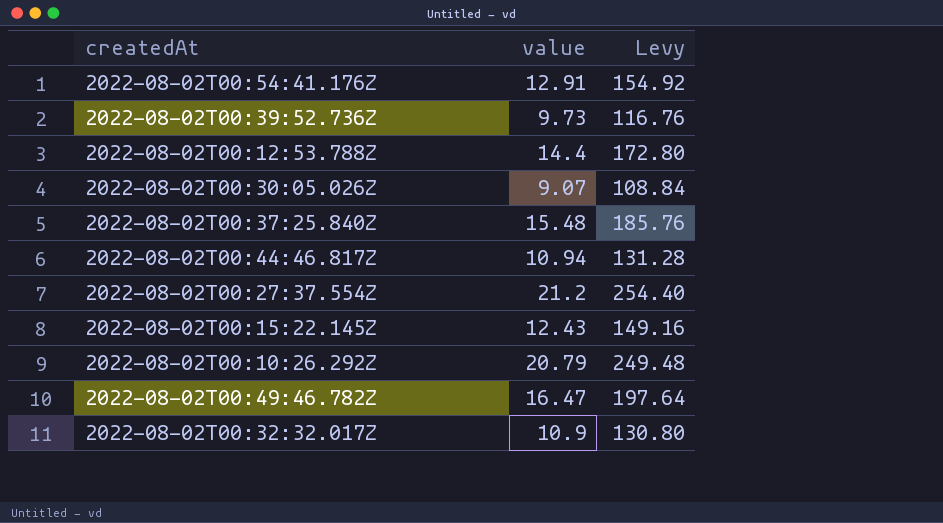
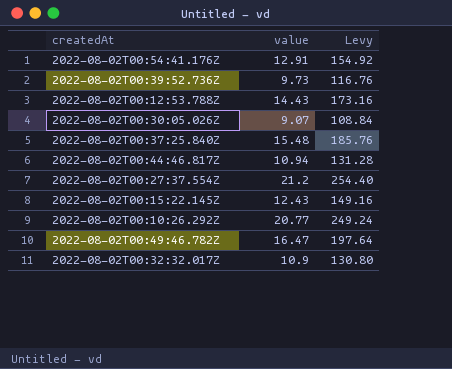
2022-08-02T00:12:53.788Z | value: 14.4 -> 14.43
2022-08-02T00:12:53.788Z | Levy: 172.80 -> 173.16
2022-08-02T00:10:26.292Z | value: 20.79 -> 20.77
2022-08-02T00:10:26.292Z | Levy: 249.48 -> 249.24

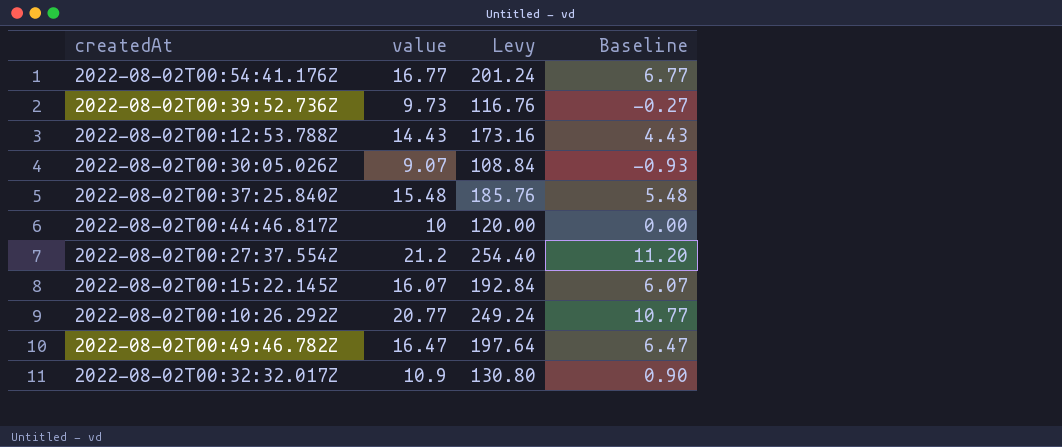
column Baseline | formula: none -> [value] - 10
2022-08-02T00:54:41.176Z | value: 12.91 -> 16.77
2022-08-02T00:54:41.176Z | Levy: 154.92 -> 201.24
2022-08-02T00:44:46.817Z | value: 10.94 -> 10
2022-08-02T00:44:46.817Z | Levy: 131.28 -> 120.00
2022-08-02T00:15:22.145Z | value: 12.43 -> 16.07
2022-08-02T00:15:22.145Z | Levy: 149.16 -> 192.84

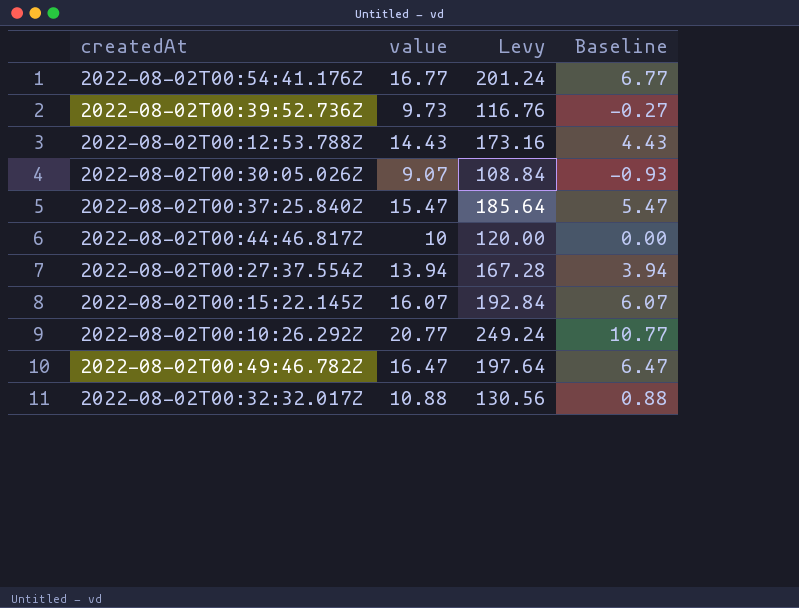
2022-08-02T00:37:25.840Z | value: 15.48 -> 15.47
2022-08-02T00:37:25.840Z | Levy: 185.76 -> 185.64
2022-08-02T00:37:25.840Z | Baseline: 5.48 -> 5.47
2022-08-02T00:27:37.554Z | value: 21.2 -> 13.94
2022-08-02T00:27:37.554Z | Levy: 254.40 -> 167.28
2022-08-02T00:27:37.554Z | Baseline: 11.20 -> 3.94
2022-08-02T00:32:32.017Z | value: 10.9 -> 10.88
2022-08-02T00:32:32.017Z | Levy: 130.80 -> 130.56
2022-08-02T00:32:32.017Z | Baseline: 0.90 -> 0.88

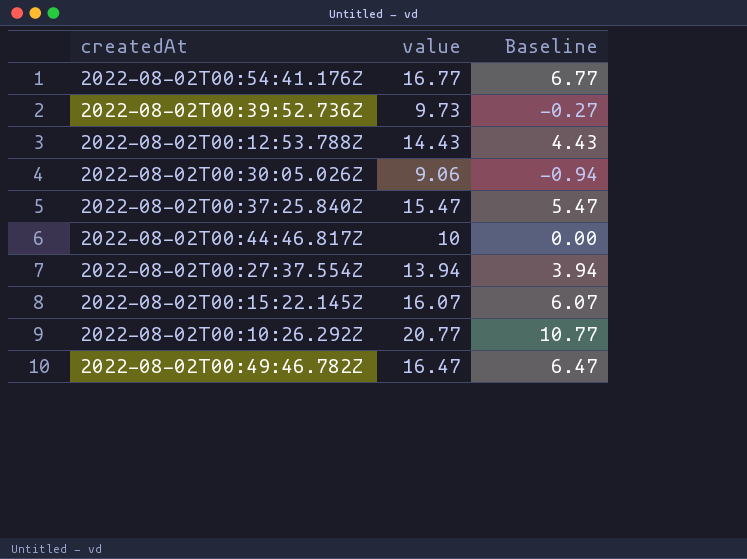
column Levy | formula: [value] * 12 -> none
row 2022-08-02T00:32:32.017Z: 10.88 | 130.56 | 0.88 -> none
2022-08-02T00:30:05.026Z | value: 9.07 -> 9.06
2022-08-02T00:30:05.026Z | Baseline: -0.93 -> -0.94

